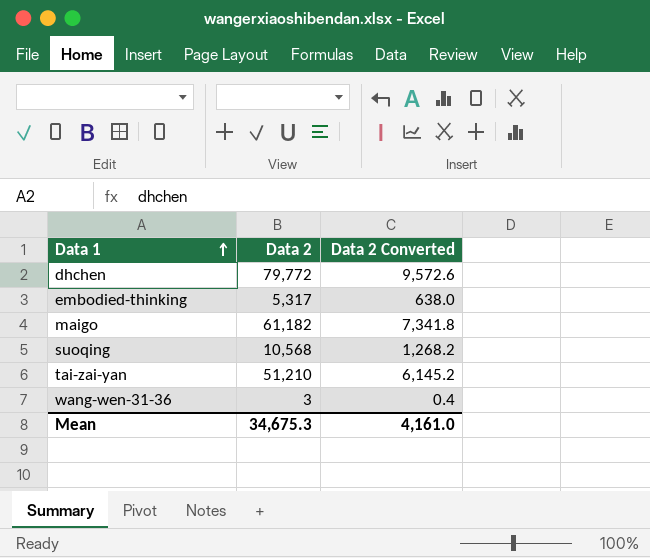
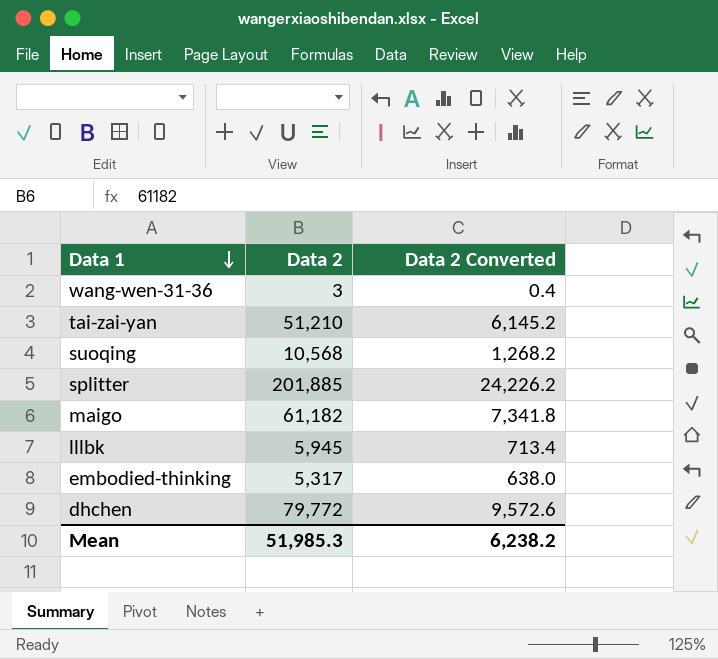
row order: Data 1 ascending -> Data 1 descending
row splitter: none -> 201,885 | 24,226.2
row lllbk: none -> 5,945 | 713.4
Mean | Data 2: 34,675.3 -> 51,985.3
Mean | Data 2 Converted: 4,161.0 -> 6,238.2

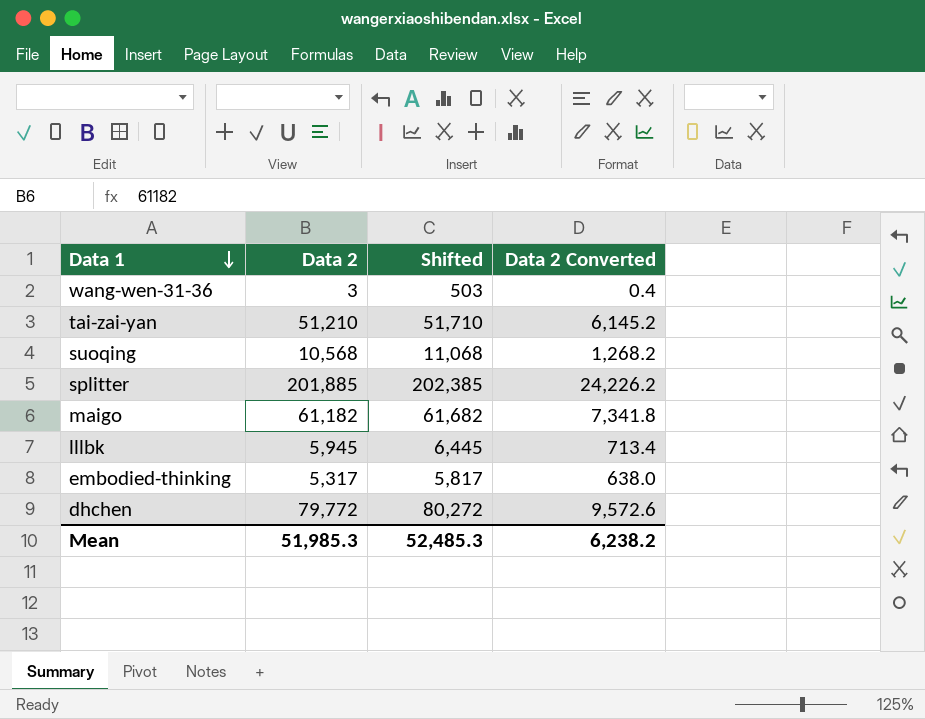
column Shifted | formula: none -> [Data 2] + 500

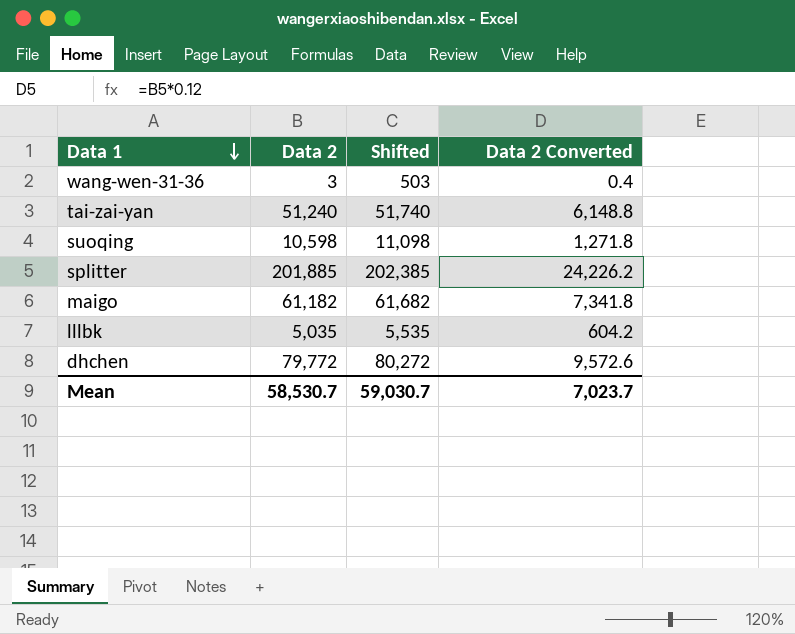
row embodied-thinking: 5,317 | 5,817 | 638.0 -> none
tai-zai-yan | Data 2: 51,210 -> 51,240
tai-zai-yan | Shifted: 51,710 -> 51,740
tai-zai-yan | Data 2 Converted: 6,145.2 -> 6,148.8
suoqing | Data 2: 10,568 -> 10,598
suoqing | Shifted: 11,068 -> 11,098
suoqing | Data 2 Converted: 1,268.2 -> 1,271.8
lllbk | Data 2: 5,945 -> 5,035
lllbk | Shifted: 6,445 -> 5,535
lllbk | Data 2 Converted: 713.4 -> 604.2
Mean | Data 2: 51,985.3 -> 58,530.7
Mean | Shifted: 52,485.3 -> 59,030.7
Mean | Data 2 Converted: 6,238.2 -> 7,023.7

